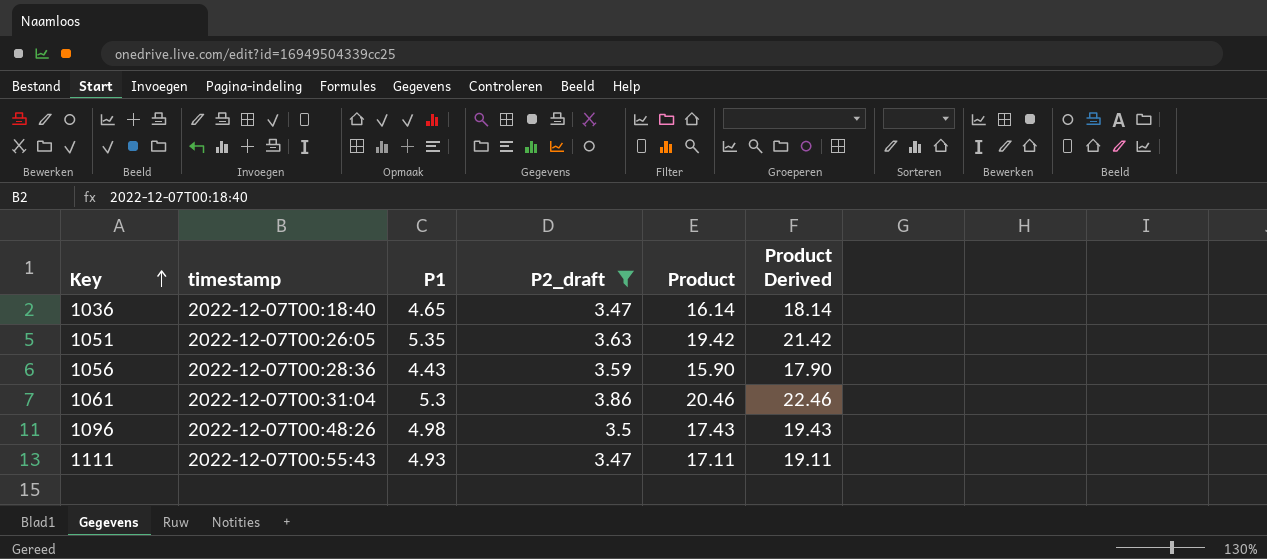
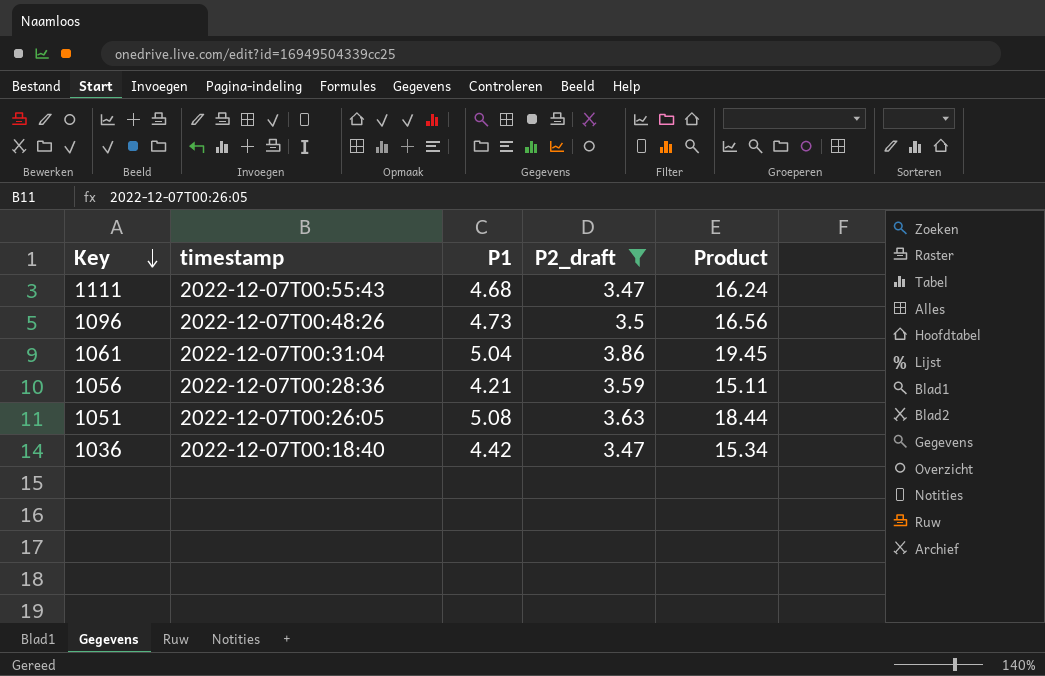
row order: Key ascending -> Key descending
column Product Derived | formula: [Product] + 2 -> none
1111 | P1: 4.93 -> 4.68
1111 | Product: 17.11 -> 16.24
1096 | P1: 4.98 -> 4.73
1096 | Product: 17.43 -> 16.56
1061 | P1: 5.3 -> 5.04
1061 | Product: 20.46 -> 19.45
1056 | P1: 4.43 -> 4.21
1056 | Product: 15.90 -> 15.11
1051 | P1: 5.35 -> 5.08
1051 | Product: 19.42 -> 18.44
1036 | P1: 4.65 -> 4.42
1036 | Product: 16.14 -> 15.34

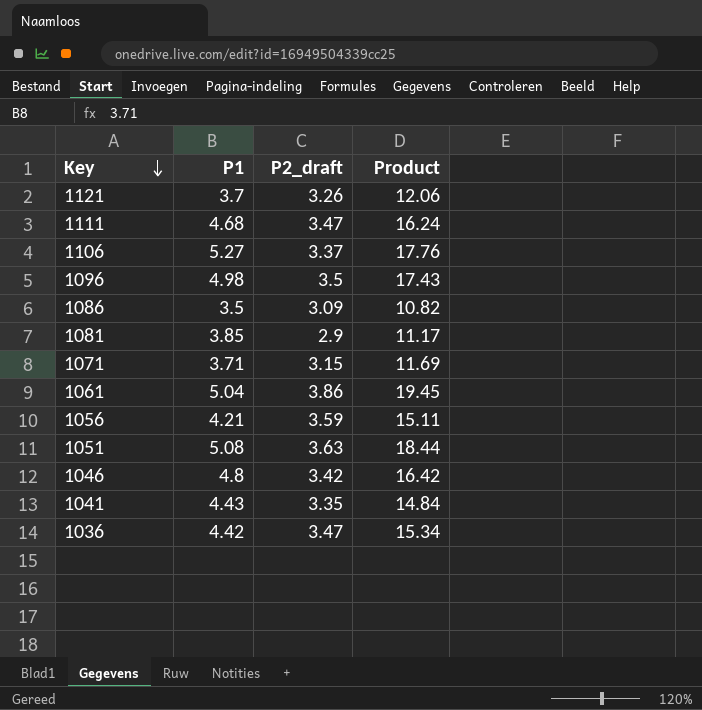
filter: P2_draft >= 3.47 -> none
column timestamp | position: 2 -> none
1096 | P1: 4.73 -> 4.98
1096 | Product: 16.56 -> 17.43

